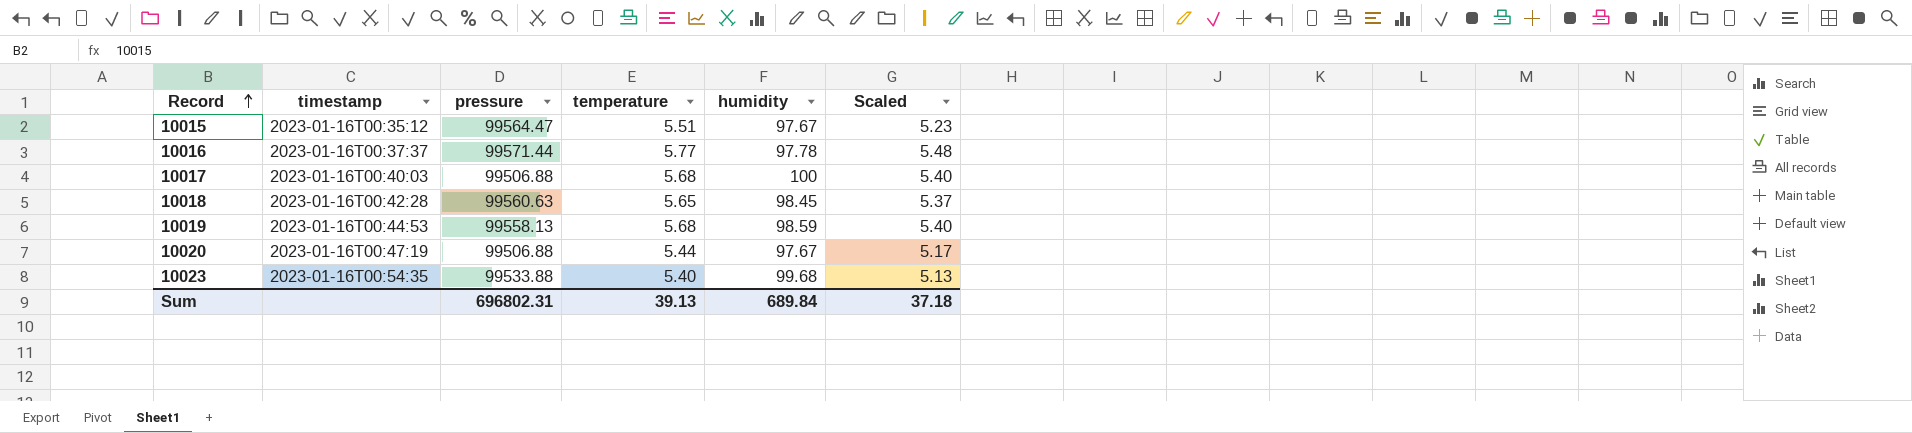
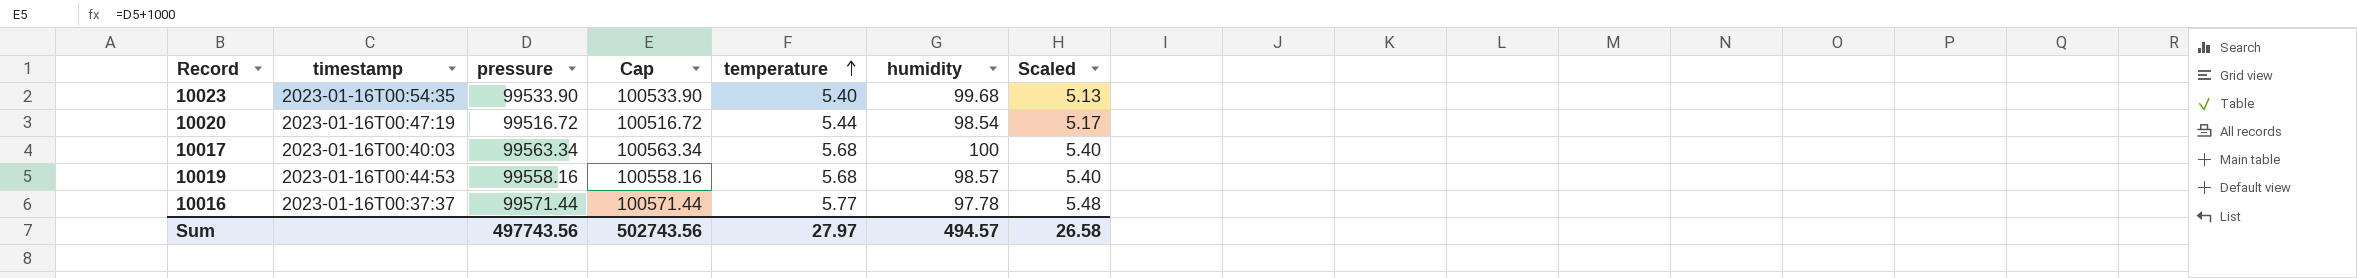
row order: Record ascending -> temperature ascending
column Cap | formula: none -> [pressure] + 1000
row 10015: 2023-01-16T00:35:12 | 99564.47 | 5.51 | 97.67 | 5.23 -> none
row 10018: 2023-01-16T00:42:28 | 99560.63 | 5.65 | 98.45 | 5.37 -> none
10023 | pressure: 99533.88 -> 99533.90
10020 | pressure: 99506.88 -> 99516.72
10020 | humidity: 97.67 -> 98.54
10017 | pressure: 99506.88 -> 99563.34
10019 | pressure: 99558.13 -> 99558.16
10019 | humidity: 98.59 -> 98.57
Sum | pressure: 696802.31 -> 497743.56
Sum | temperature: 39.13 -> 27.97
Sum | humidity: 689.84 -> 494.57
Sum | Scaled: 37.18 -> 26.58

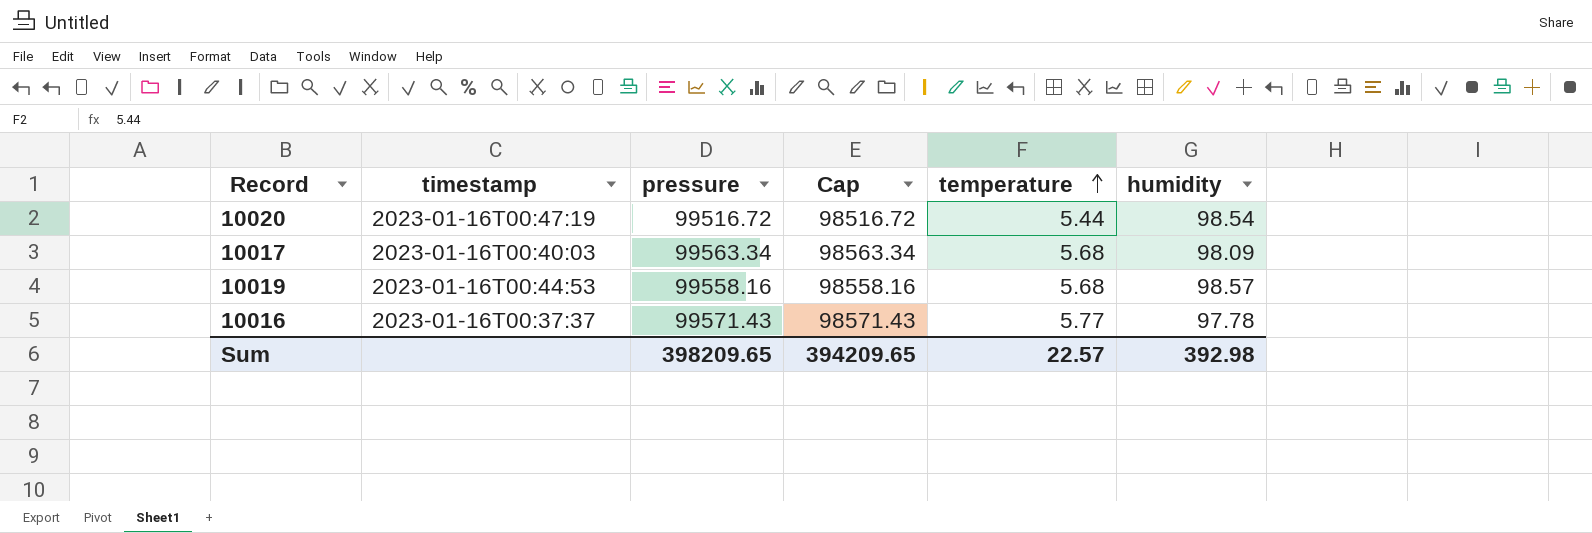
column Scaled | formula: [temperature] * 0.95 -> none
column Cap | formula: [pressure] + 1000 -> [pressure] - 1000
row 10023: 2023-01-16T00:54:35 | 99533.90 | 100533.90 | 5.40 | 99.68 | 5.13 -> none
10017 | humidity: 100 -> 98.09
10016 | pressure: 99571.44 -> 99571.43
Sum | pressure: 497743.56 -> 398209.65
Sum | Cap: 502743.56 -> 394209.65
Sum | temperature: 27.97 -> 22.57
Sum | humidity: 494.57 -> 392.98

